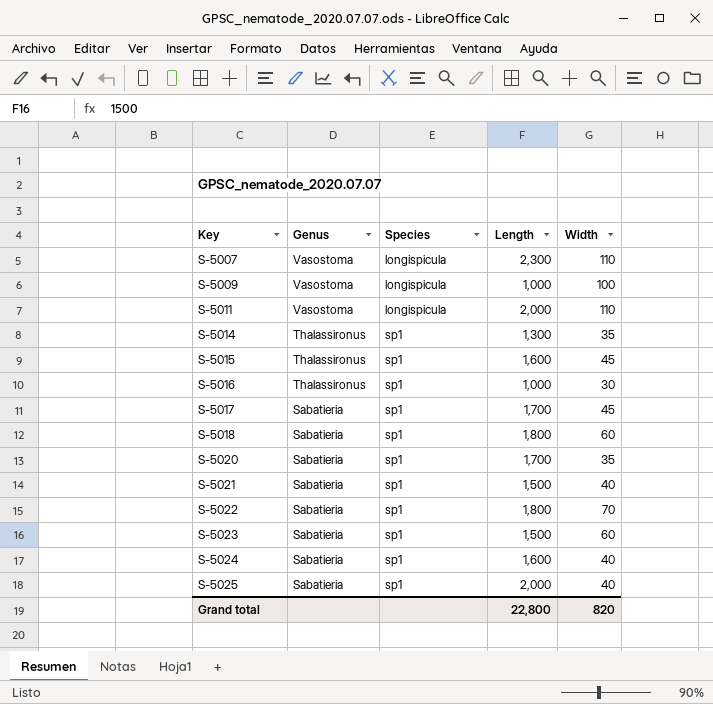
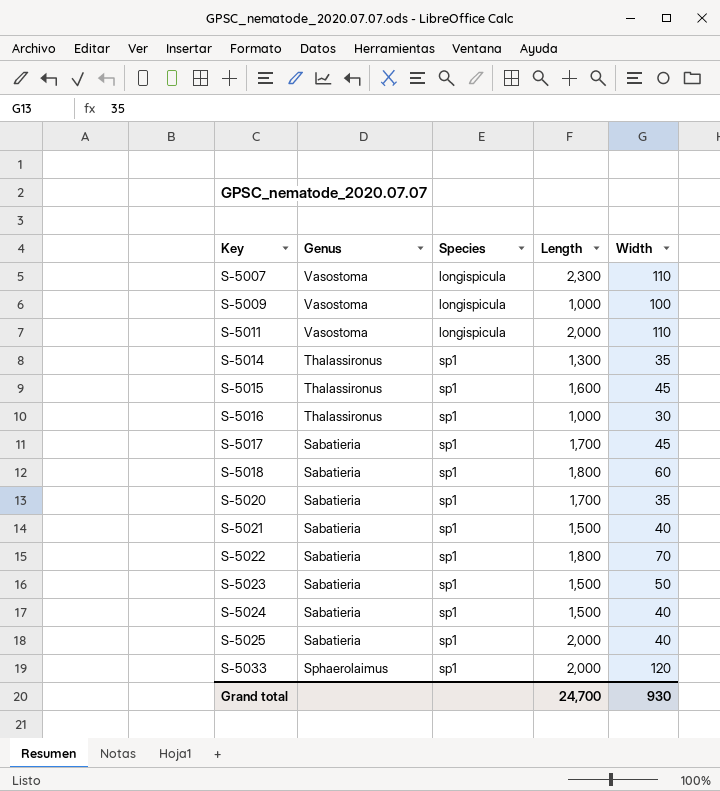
S-5023 | Width: 60 -> 50
S-5024 | Length: 1,600 -> 1,500
row S-5033: none -> Sphaerolaimus | sp1 | 2,000 | 120
Grand total | Length: 22,800 -> 24,700
Grand total | Width: 820 -> 930

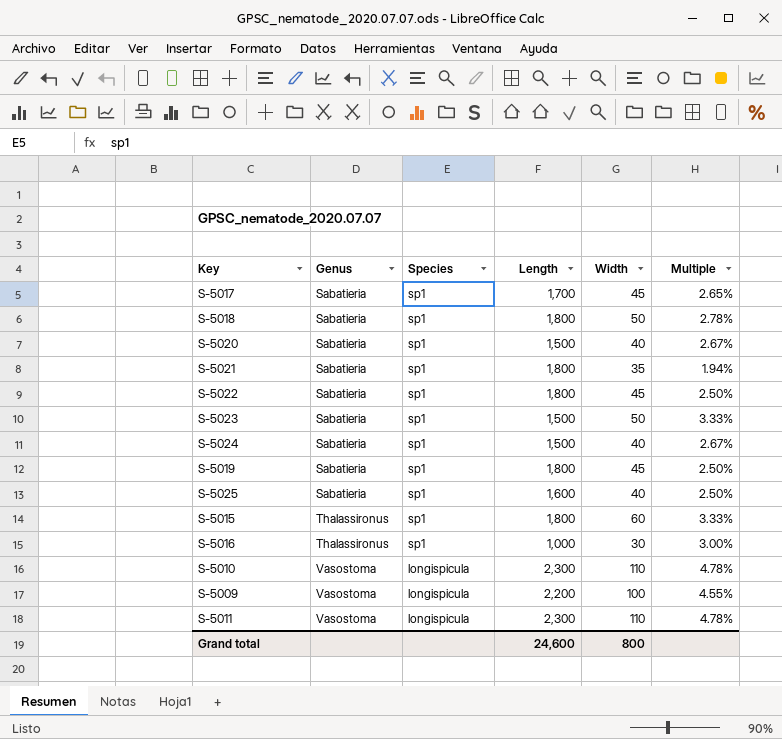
row order: Key ascending -> Genus ascending
column Multiple | formula: none -> [Width] / [Length]
row S-5007: Vasostoma | longispicula | 2,300 | 110 -> none
row S-5014: Thalassironus | sp1 | 1,300 | 35 -> none
row S-5033: Sphaerolaimus | sp1 | 2,000 | 120 -> none
S-5018 | Width: 60 -> 50
S-5020 | Length: 1,700 -> 1,500
S-5020 | Width: 35 -> 40
S-5021 | Length: 1,500 -> 1,800
S-5021 | Width: 40 -> 35
S-5022 | Width: 70 -> 45
row S-5019: none -> Sabatieria | sp1 | 1,800 | 45 | 2.50%
S-5025 | Length: 2,000 -> 1,600
S-5015 | Length: 1,600 -> 1,800
S-5015 | Width: 45 -> 60
row S-5010: none -> Vasostoma | longispicula | 2,300 | 110 | 4.78%
S-5009 | Length: 1,000 -> 2,200
S-5011 | Length: 2,000 -> 2,300
Grand total | Length: 24,700 -> 24,600
Grand total | Width: 930 -> 800

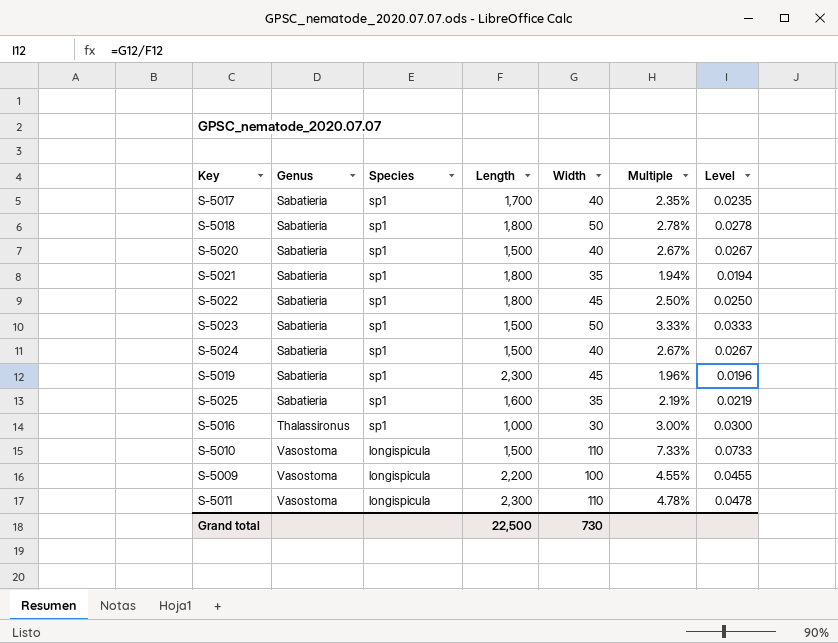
column Level | formula: none -> [Width] / [Length]
row S-5015: Thalassironus | sp1 | 1,800 | 60 | 3.33% -> none
S-5017 | Width: 45 -> 40
S-5017 | Multiple: 2.65% -> 2.35%
S-5019 | Length: 1,800 -> 2,300
S-5019 | Multiple: 2.50% -> 1.96%
S-5025 | Width: 40 -> 35
S-5025 | Multiple: 2.50% -> 2.19%
S-5010 | Length: 2,300 -> 1,500
S-5010 | Multiple: 4.78% -> 7.33%
Grand total | Length: 24,600 -> 22,500
Grand total | Width: 800 -> 730

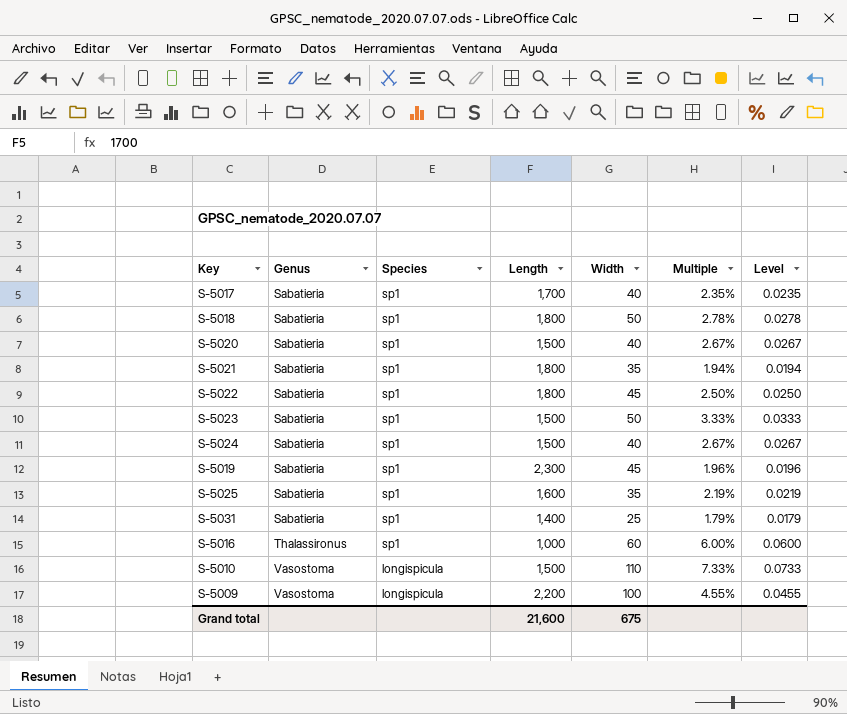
row S-5011: Vasostoma | longispicula | 2,300 | 110 | 4.78% | 0.0478 -> none
row S-5031: none -> Sabatieria | sp1 | 1,400 | 25 | 1.79% | 0.0179
S-5016 | Width: 30 -> 60
S-5016 | Multiple: 3.00% -> 6.00%
S-5016 | Level: 0.0300 -> 0.0600
Grand total | Length: 22,500 -> 21,600
Grand total | Width: 730 -> 675

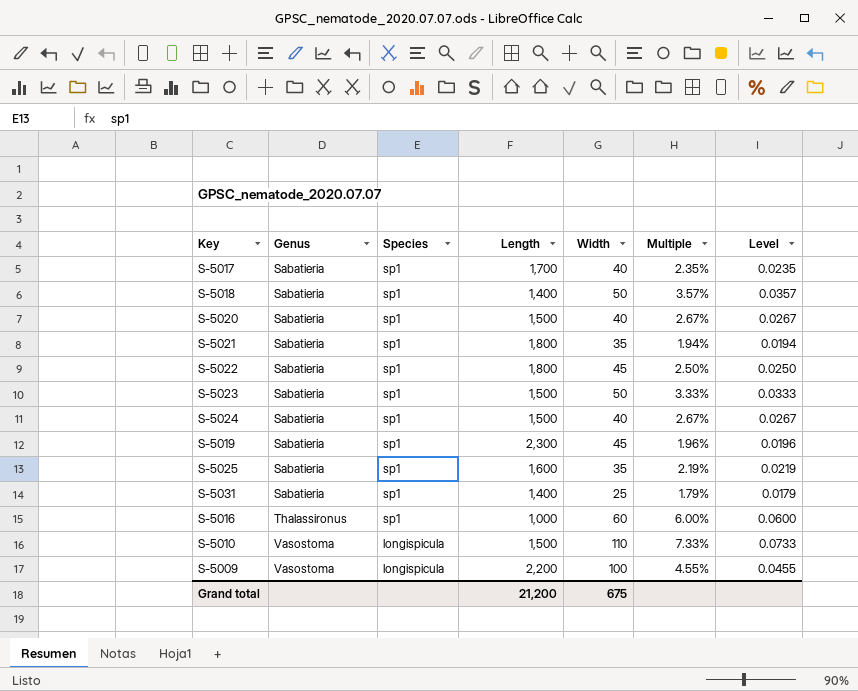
S-5018 | Length: 1,800 -> 1,400
S-5018 | Multiple: 2.78% -> 3.57%
S-5018 | Level: 0.0278 -> 0.0357
Grand total | Length: 21,600 -> 21,200

